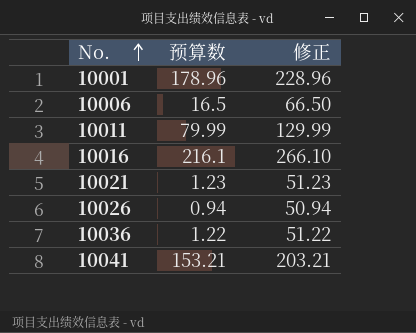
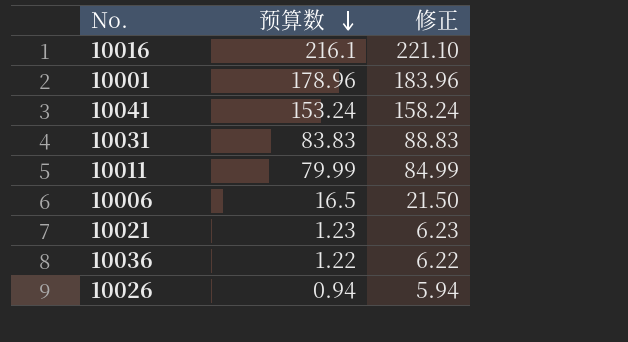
row order: No. ascending -> 预算数 descending
column 修正 | formula: [预算数] + 50 -> [预算数] + 5
10041 | 预算数: 153.21 -> 153.24
row 10031: none -> 83.83 | 88.83

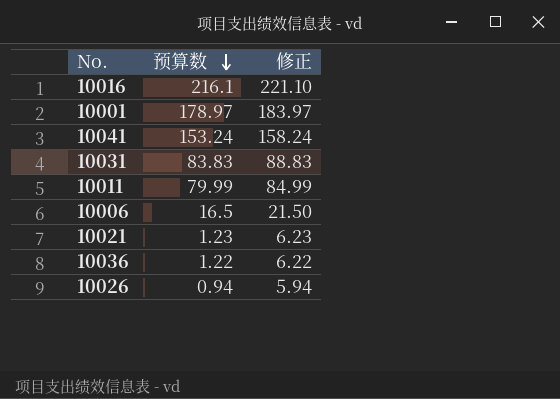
10001 | 预算数: 178.96 -> 178.97
10001 | 修正: 183.96 -> 183.97

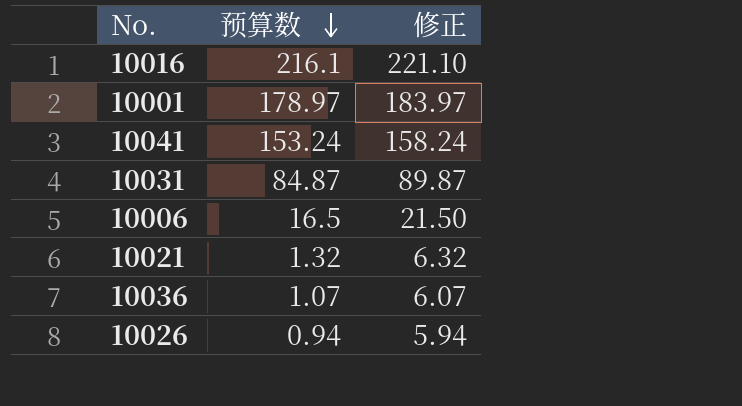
row 10011: 79.99 | 84.99 -> none
10031 | 预算数: 83.83 -> 84.87
10031 | 修正: 88.83 -> 89.87
10021 | 预算数: 1.23 -> 1.32
10021 | 修正: 6.23 -> 6.32
10036 | 预算数: 1.22 -> 1.07
10036 | 修正: 6.22 -> 6.07

